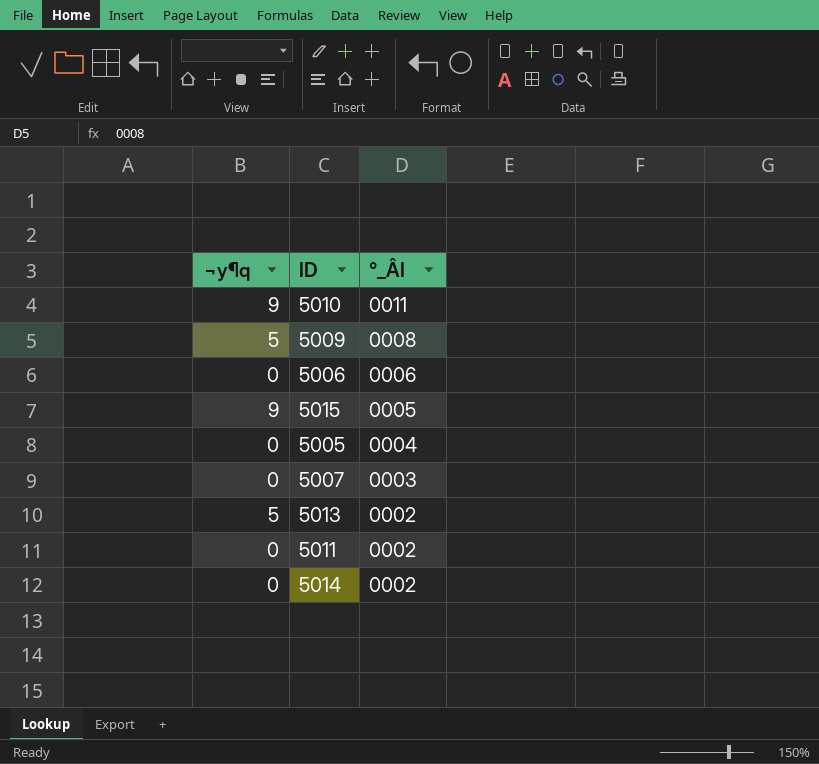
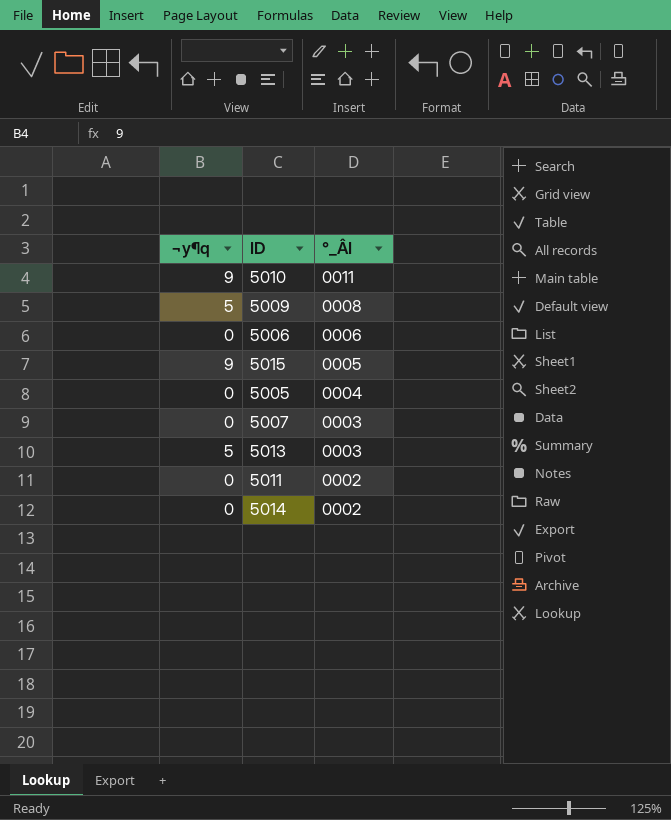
5013 | °_ÂI: 0002 -> 0003

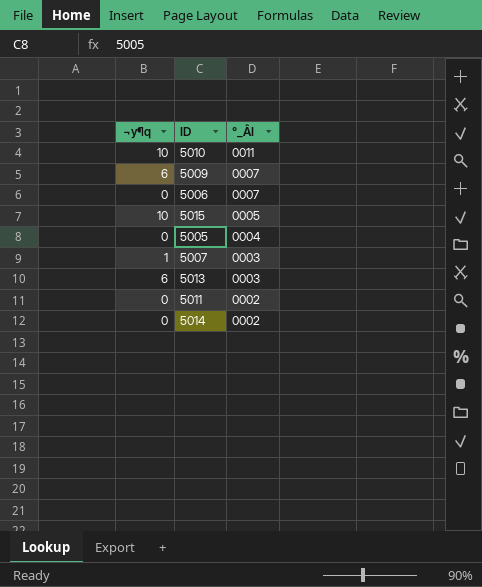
5010 | ¬y¶q: 9 -> 10
5009 | ¬y¶q: 5 -> 6
5009 | °_ÂI: 0008 -> 0007
5006 | °_ÂI: 0006 -> 0007
5015 | ¬y¶q: 9 -> 10
5007 | ¬y¶q: 0 -> 1
5013 | ¬y¶q: 5 -> 6

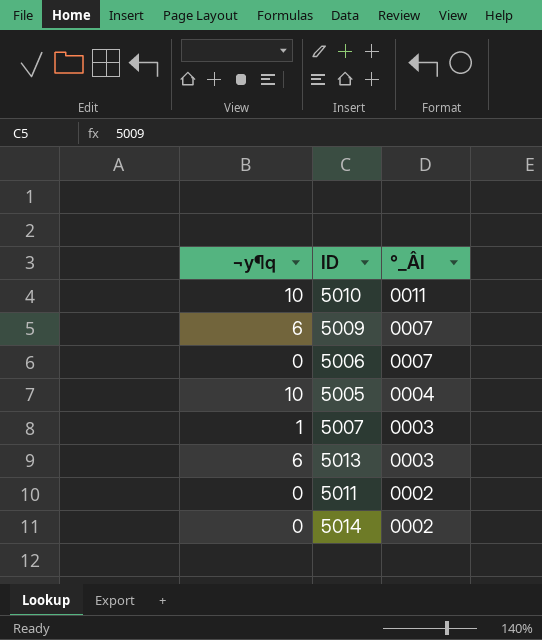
row 5015: 10 | 0005 -> none
5005 | ¬y¶q: 0 -> 10

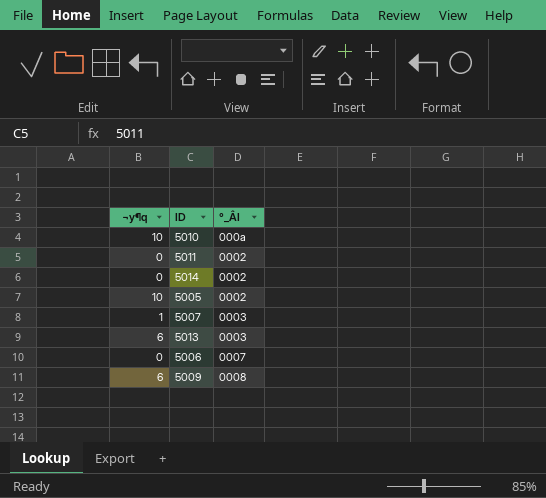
row order: °_ÂI descending -> °_ÂI ascending
5010 | °_ÂI: 0011 -> 000a
5005 | °_ÂI: 0004 -> 0002
5009 | °_ÂI: 0007 -> 0008

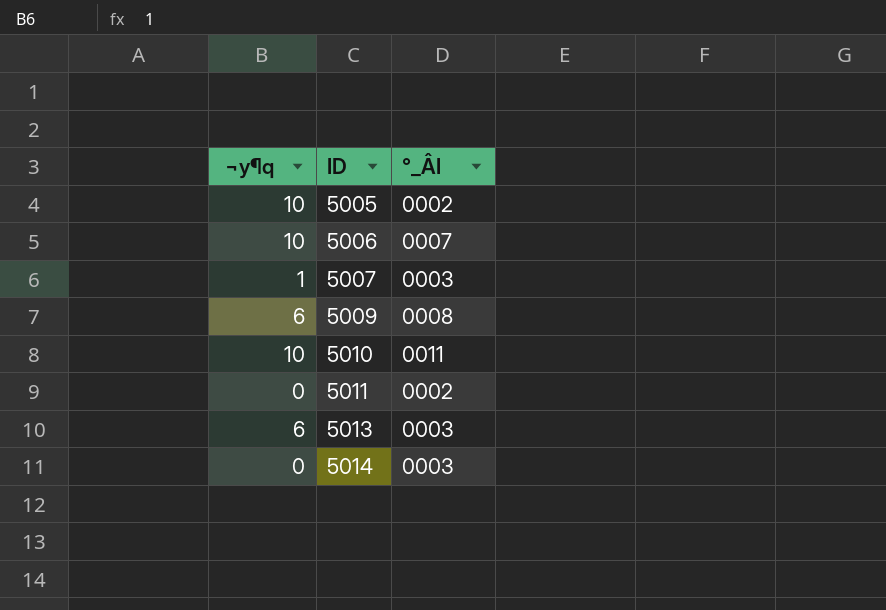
row order: °_ÂI ascending -> ID ascending
5006 | ¬y¶q: 0 -> 10
5010 | °_ÂI: 000a -> 0011
5014 | °_ÂI: 0002 -> 0003

